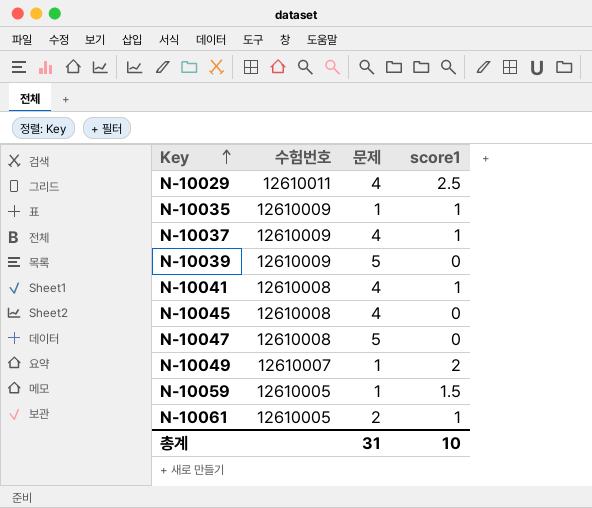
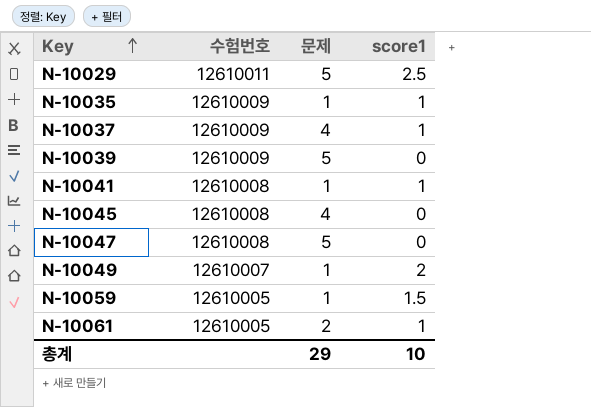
N-10029 | 문제: 4 -> 5
N-10041 | 문제: 4 -> 1
총계 | 문제: 31 -> 29

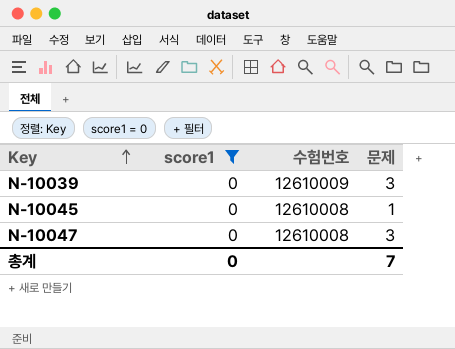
filter: none -> score1 = 0
column score1 | position: 4 -> 2
N-10039 | 문제: 5 -> 3
N-10045 | 문제: 4 -> 1
N-10047 | 문제: 5 -> 3
총계 | score1: 10 -> 0
총계 | 문제: 29 -> 7

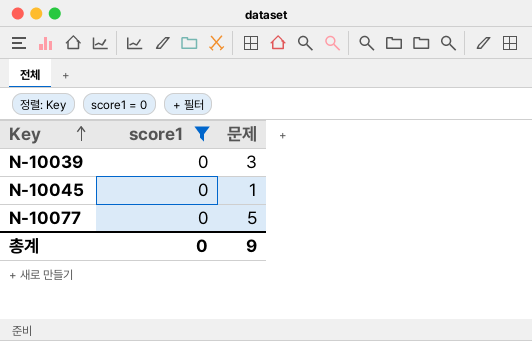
column 수험번호 | position: 3 -> none
row N-10047: 0 | 12610008 | 3 -> none
row N-10077: none -> 0 | 5
총계 | 문제: 7 -> 9

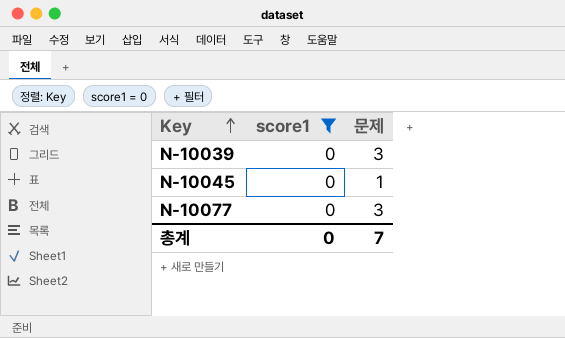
N-10077 | 문제: 5 -> 3
총계 | 문제: 9 -> 7

